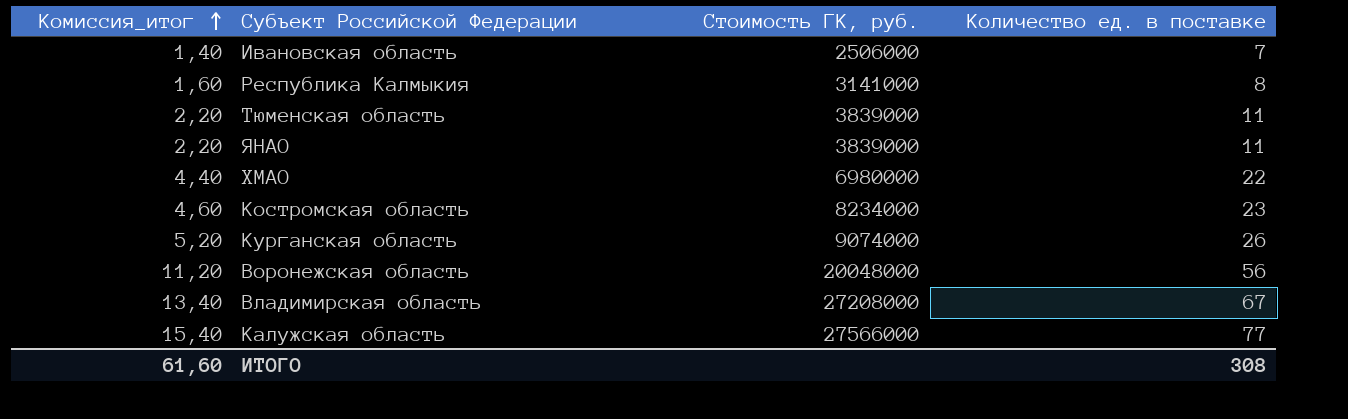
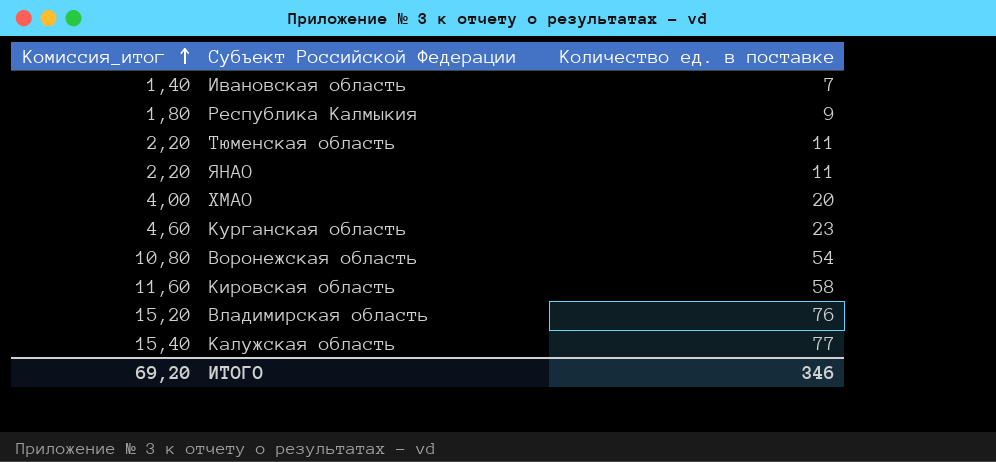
column Стоимость ГК, руб. | position: 3 -> none
row Костромская область: 4,60 | 8234000 | 23 -> none
Республика Калмыкия | Комиссия_итог: 1,60 -> 1,80
Республика Калмыкия | Количество ед. в поставке: 8 -> 9
ХМАО | Комиссия_итог: 4,40 -> 4,00
ХМАО | Количество ед. в поставке: 22 -> 20
Курганская область | Комиссия_итог: 5,20 -> 4,60
Курганская область | Количество ед. в поставке: 26 -> 23
Воронежская область | Комиссия_итог: 11,20 -> 10,80
Воронежская область | Количество ед. в поставке: 56 -> 54
row Кировская область: none -> 11,60 | 58
Владимирская область | Комиссия_итог: 13,40 -> 15,20
Владимирская область | Количество ед. в поставке: 67 -> 76
ИТОГО | Комиссия_итог: 61,60 -> 69,20
ИТОГО | Количество ед. в поставке: 308 -> 346

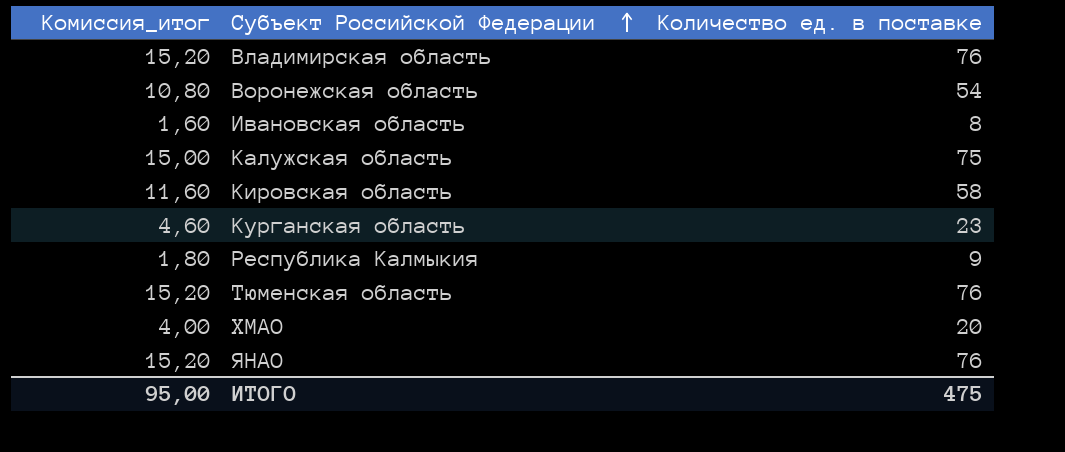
row order: Комиссия_итог ascending -> Субъект Российской Федерации ascending
Ивановская область | Комиссия_итог: 1,40 -> 1,60
Ивановская область | Количество ед. в поставке: 7 -> 8
Калужская область | Комиссия_итог: 15,40 -> 15,00
Калужская область | Количество ед. в поставке: 77 -> 75
Тюменская область | Комиссия_итог: 2,20 -> 15,20
Тюменская область | Количество ед. в поставке: 11 -> 76
ЯНАО | Комиссия_итог: 2,20 -> 15,20
ЯНАО | Количество ед. в поставке: 11 -> 76
ИТОГО | Комиссия_итог: 69,20 -> 95,00
ИТОГО | Количество ед. в поставке: 346 -> 475

